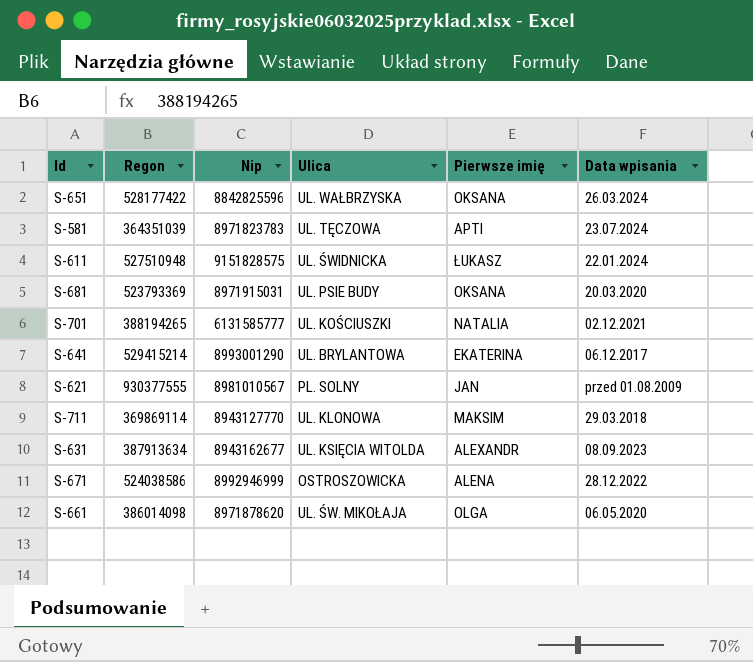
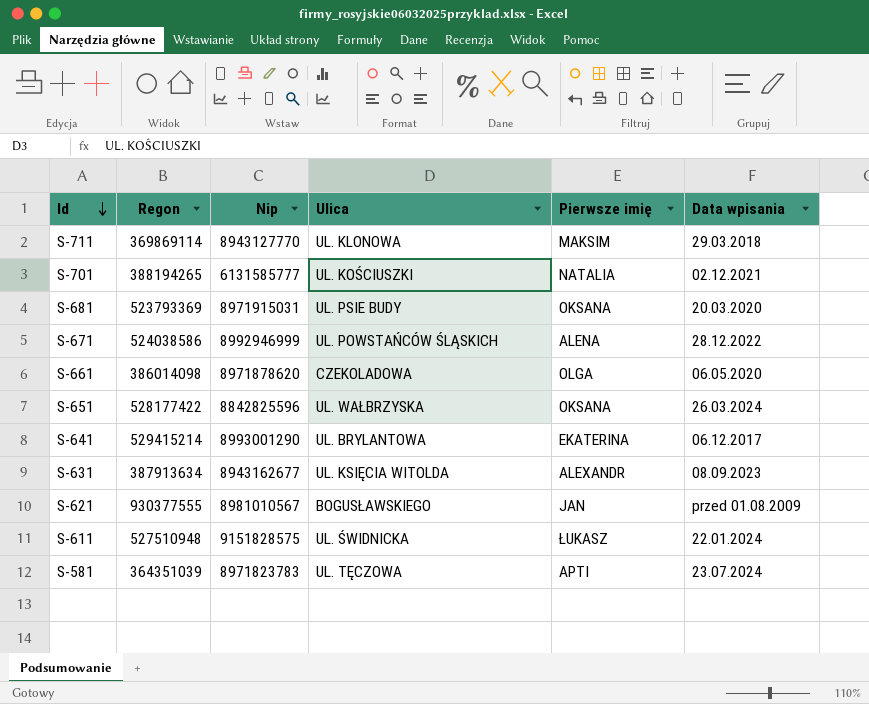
row order: none -> Id descending
S-671 | Ulica: OSTROSZOWICKA -> UL. POWSTAŃCÓW ŚLĄSKICH
S-661 | Ulica: UL. ŚW. MIKOŁAJA -> CZEKOLADOWA
S-621 | Ulica: PL. SOLNY -> BOGUSŁAWSKIEGO

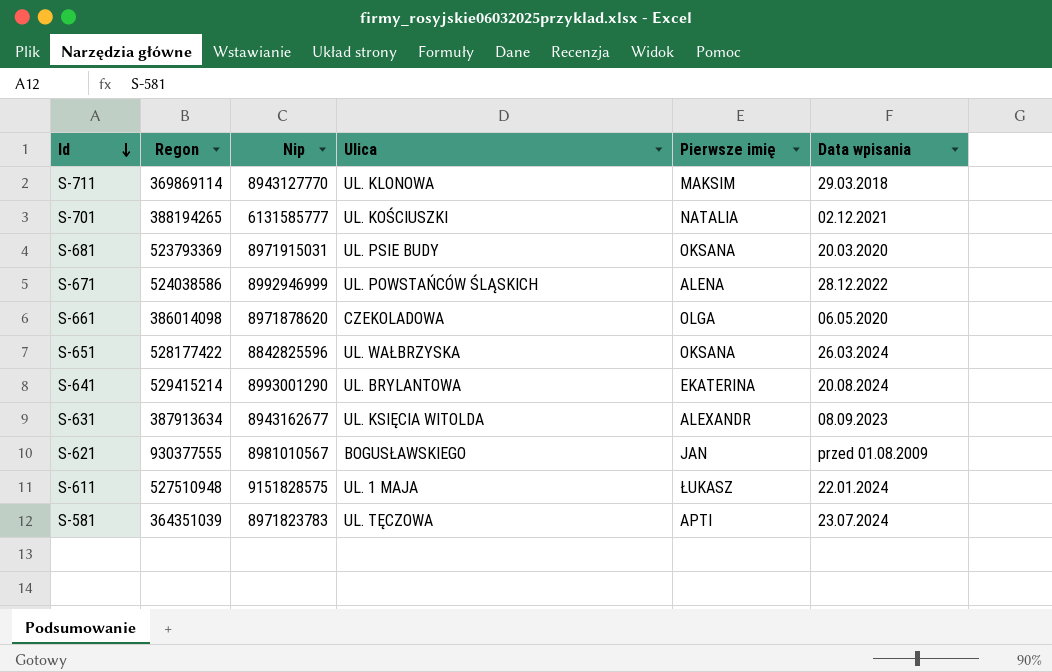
S-641 | Data wpisania: 06.12.2017 -> 20.08.2024
S-611 | Ulica: UL. ŚWIDNICKA -> UL. 1 MAJA

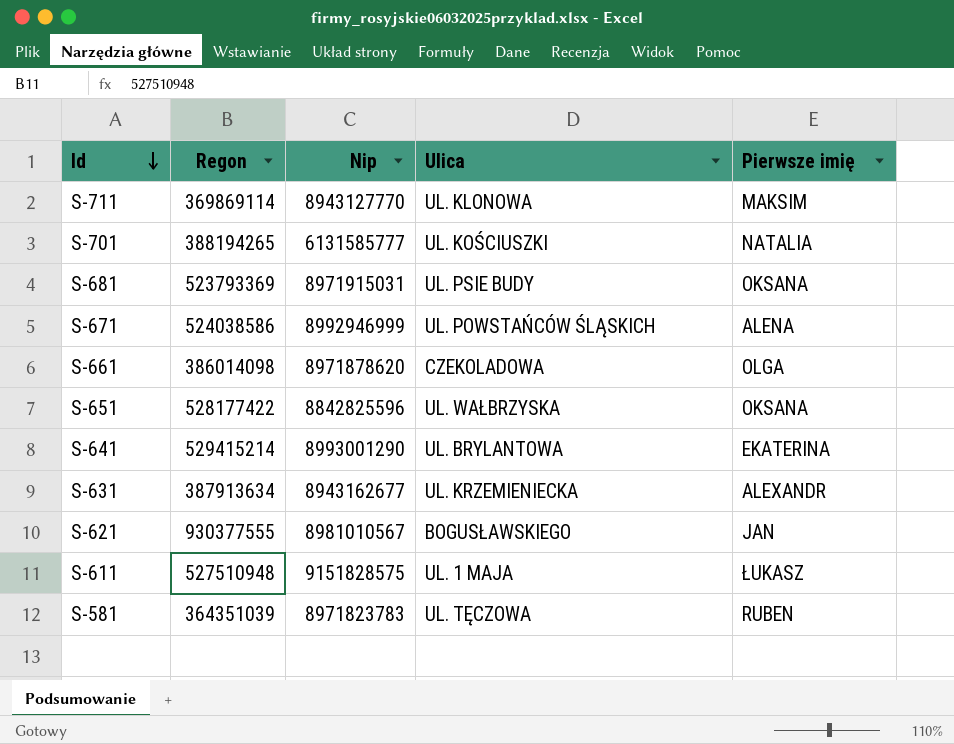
column Data wpisania | position: 6 -> none
S-631 | Ulica: UL. KSIĘCIA WITOLDA -> UL. KRZEMIENIECKA
S-581 | Pierwsze imię: APTI -> RUBEN

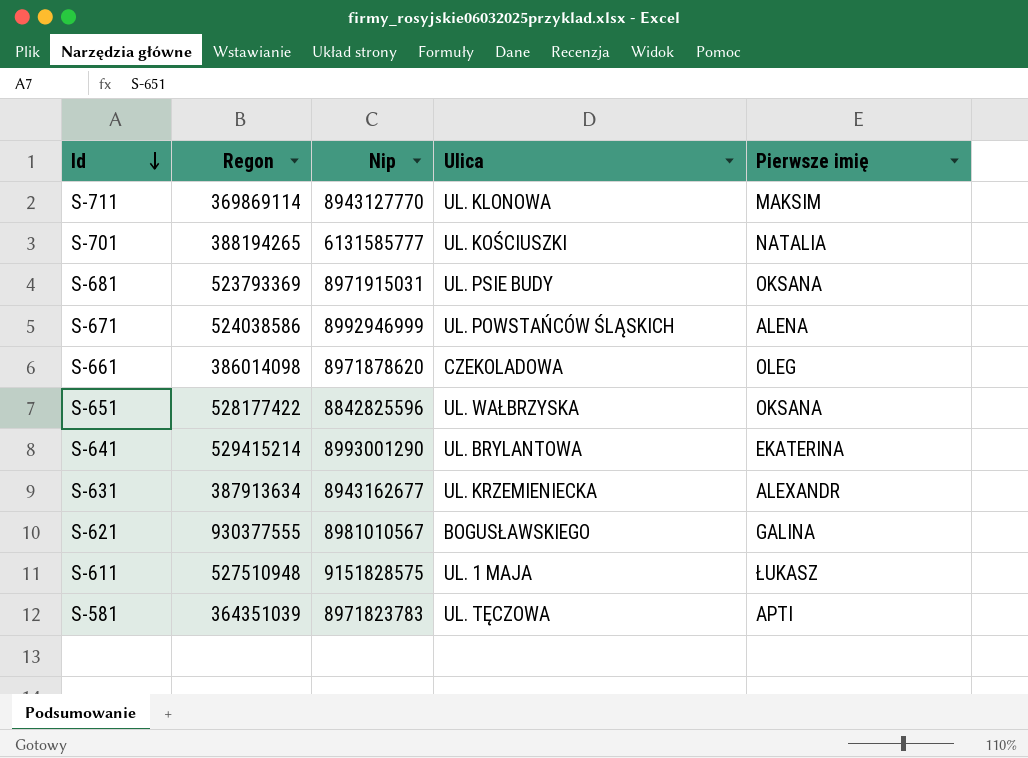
S-661 | Pierwsze imię: OLGA -> OLEG
S-621 | Pierwsze imię: JAN -> GALINA
S-581 | Pierwsze imię: RUBEN -> APTI

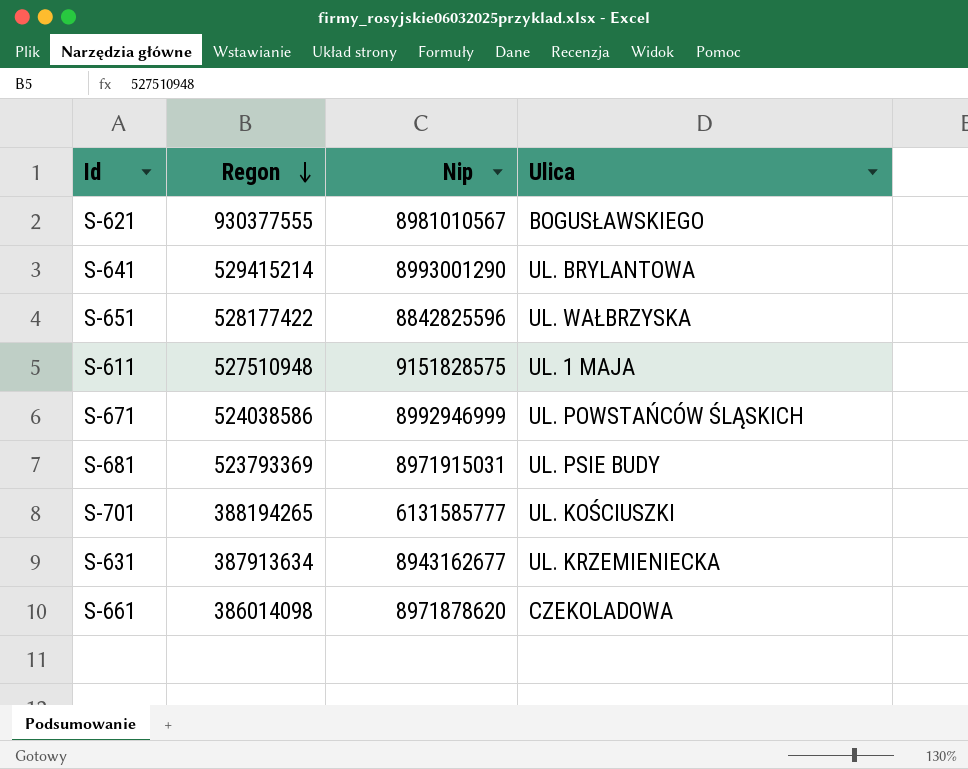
row order: Id descending -> Regon descending
column Pierwsze imię | position: 5 -> none
row S-711: 369869114 | 8943127770 | UL. KLONOWA | MAKSIM -> none
row S-581: 364351039 | 8971823783 | UL. TĘCZOWA | APTI -> none

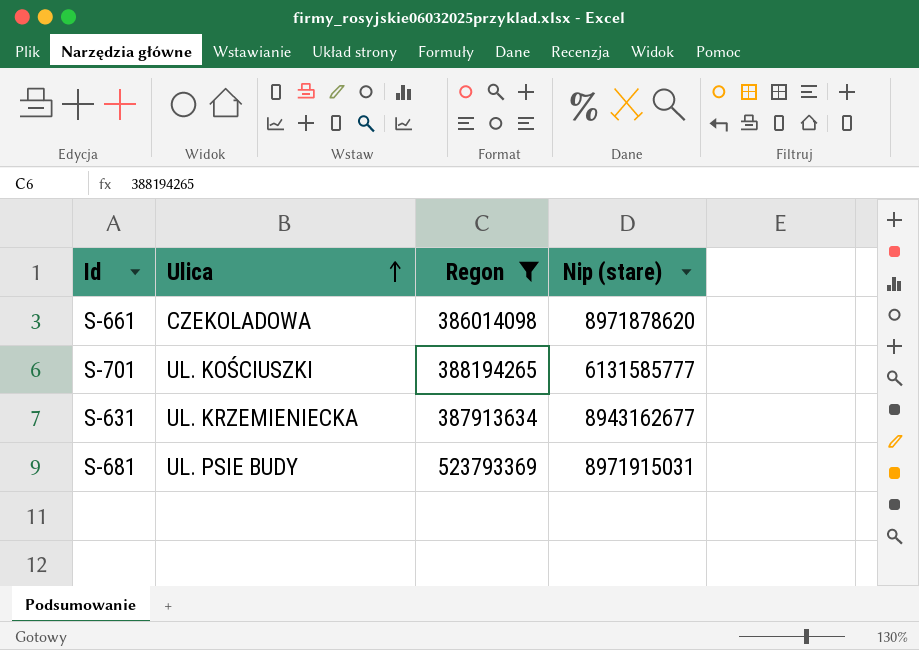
filter: none -> Regon <= 523793369
row order: Regon descending -> Ulica ascending
column Ulica | position: 4 -> 2
column name: Nip -> Nip (stare)

